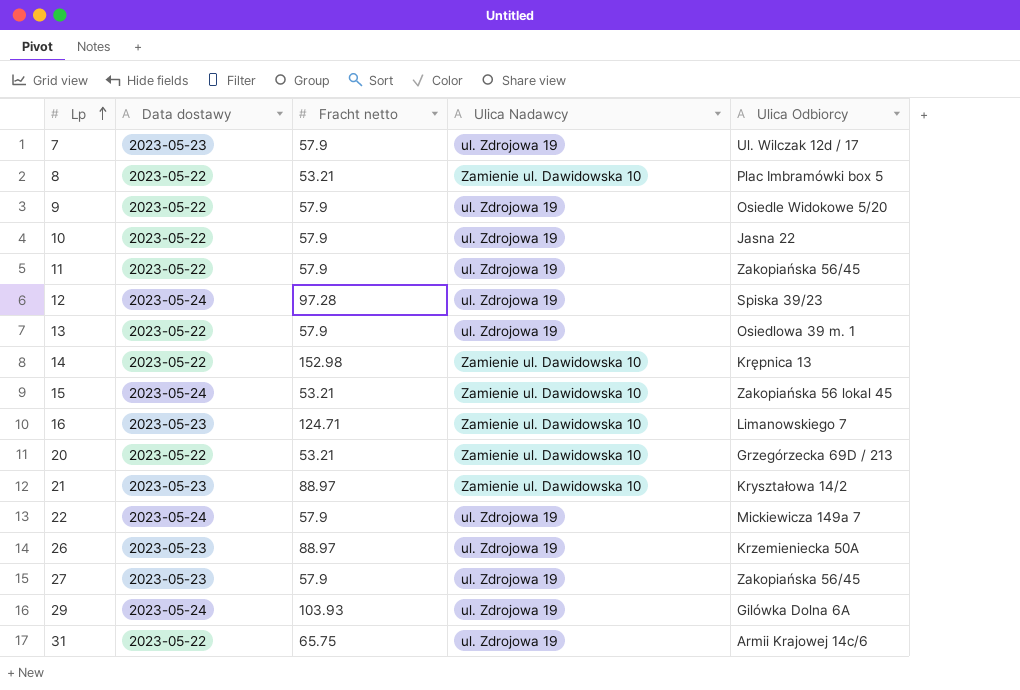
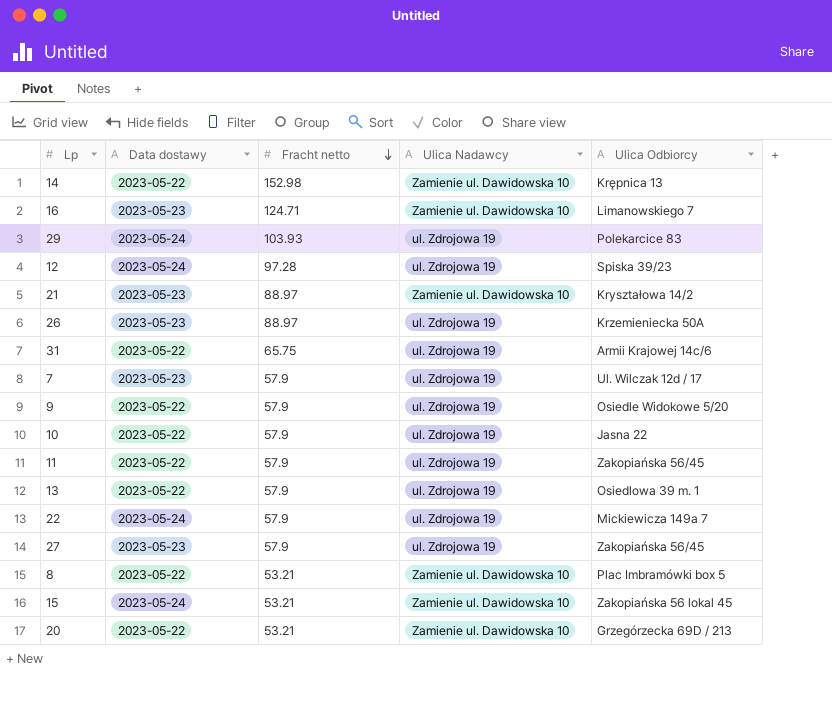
row order: Lp ascending -> Fracht netto descending
29 | Ulica Odbiorcy: Gilówka Dolna 6A -> Polekarcice 83

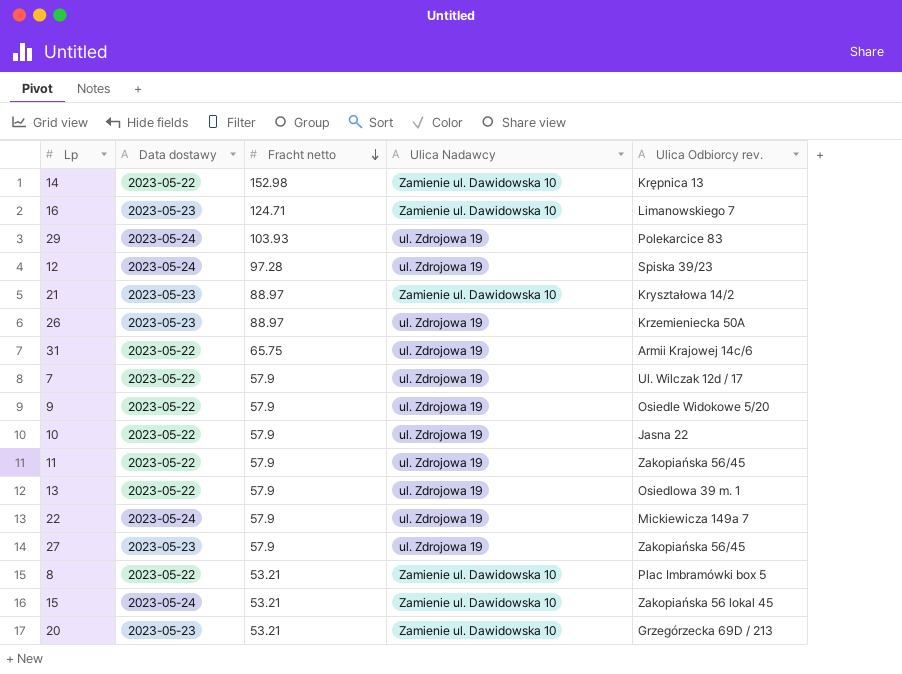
column name: Ulica Odbiorcy -> Ulica Odbiorcy rev.
7 | Data dostawy: 2023-05-23 -> 2023-05-22
20 | Data dostawy: 2023-05-22 -> 2023-05-23

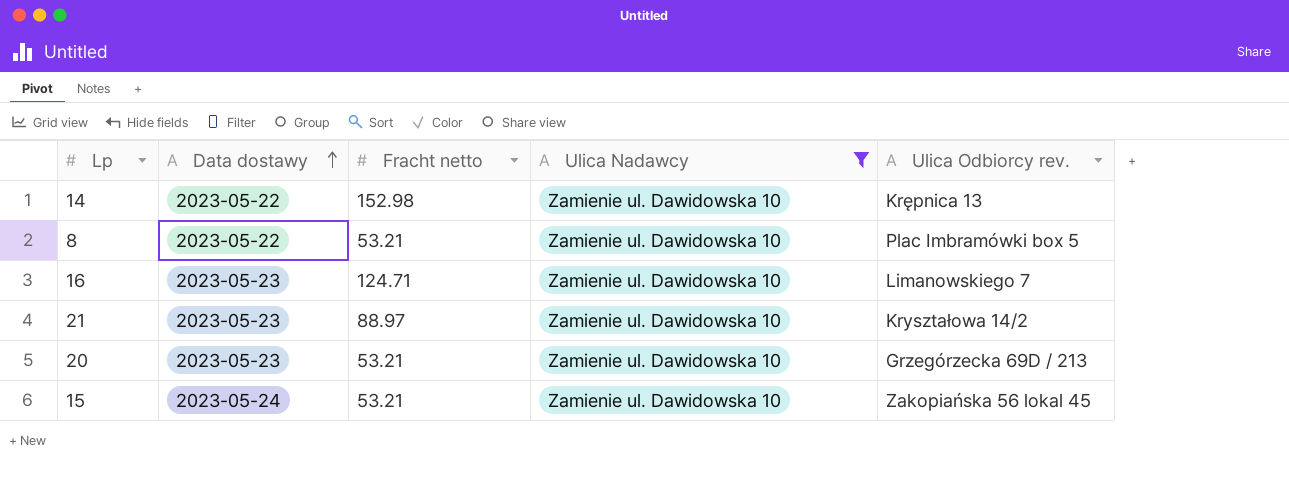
filter: none -> Ulica Nadawcy = Zamienie ul. Dawidowska 10
row order: Fracht netto descending -> Data dostawy ascending

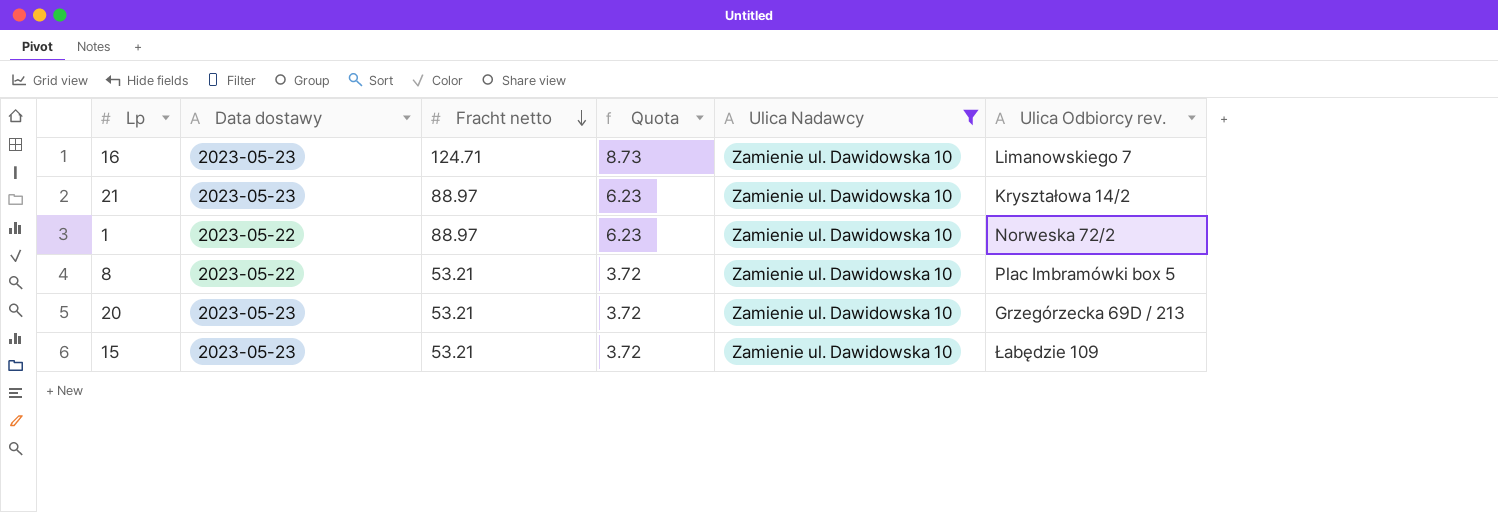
row order: Data dostawy ascending -> Fracht netto descending
column Quota | formula: none -> [Fracht netto] * 0.07
row 14: 2023-05-22 | 152.98 | Zamienie ul. Dawidowska 10 | Krępnica 13 -> none
row 1: none -> 2023-05-22 | 88.97 | 6.23 | Zamienie ul. Dawidowska 10 | Norweska 72/2
15 | Data dostawy: 2023-05-24 -> 2023-05-23
15 | Ulica Odbiorcy rev.: Zakopiańska 56 lokal 45 -> Łabędzie 109

